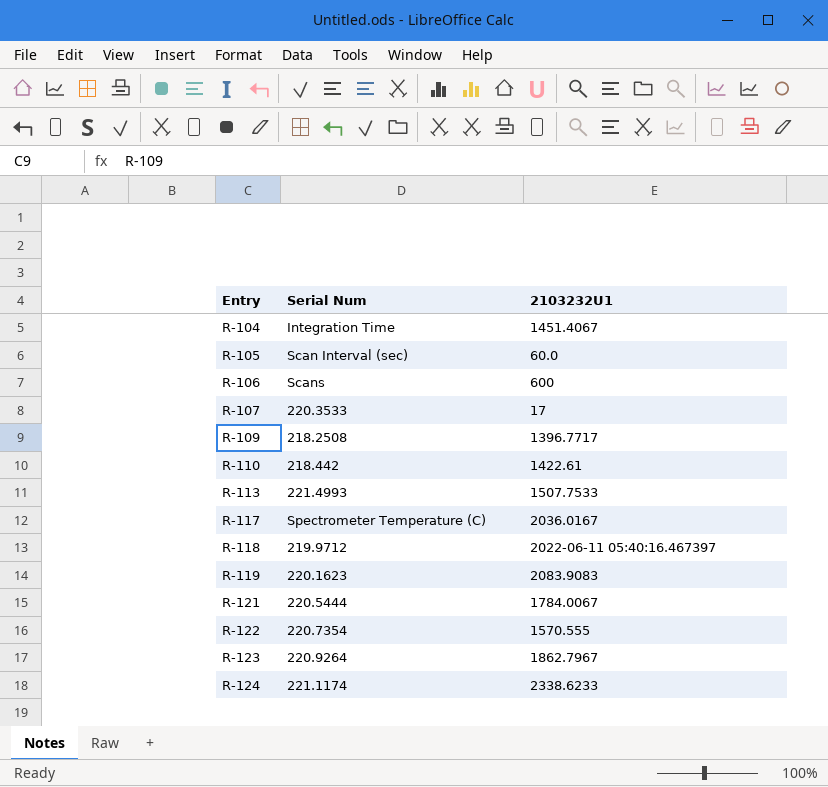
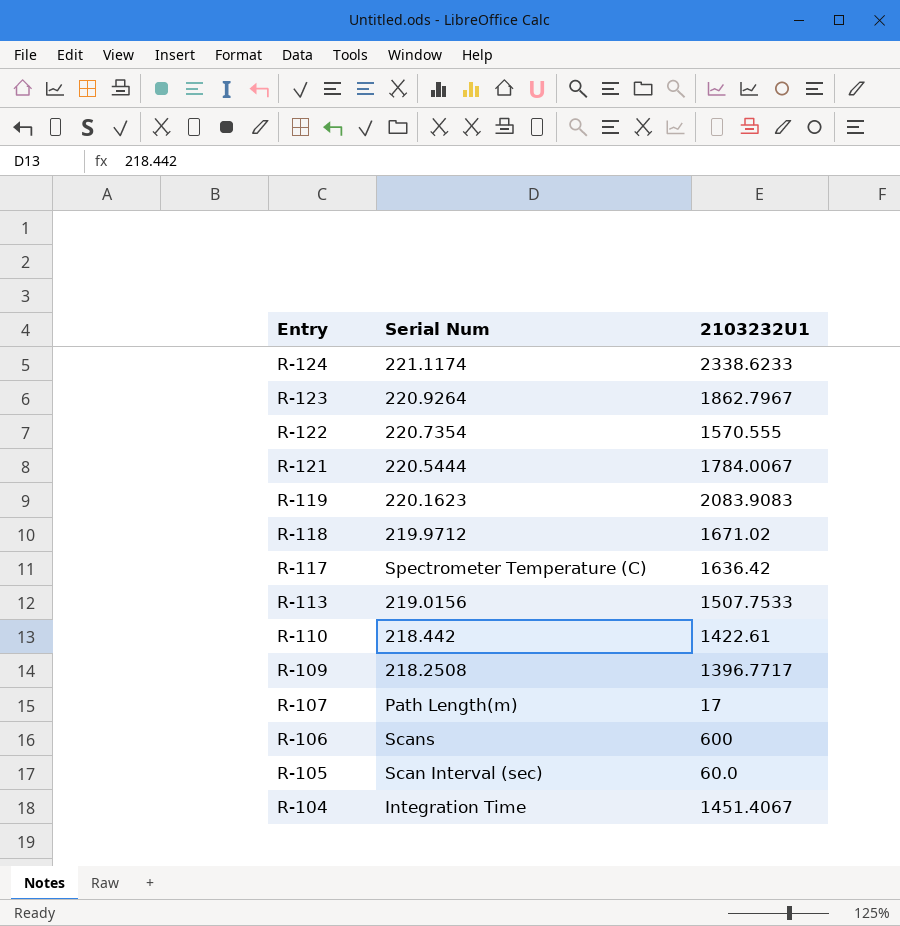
row order: Entry ascending -> Entry descending
R-118 | 2103232U1: 2022-06-11 05:40:16.467397 -> 1671.02
R-117 | 2103232U1: 2036.0167 -> 1636.42
R-113 | Serial Num: 221.4993 -> 219.0156
R-107 | Serial Num: 220.3533 -> Path Length(m)

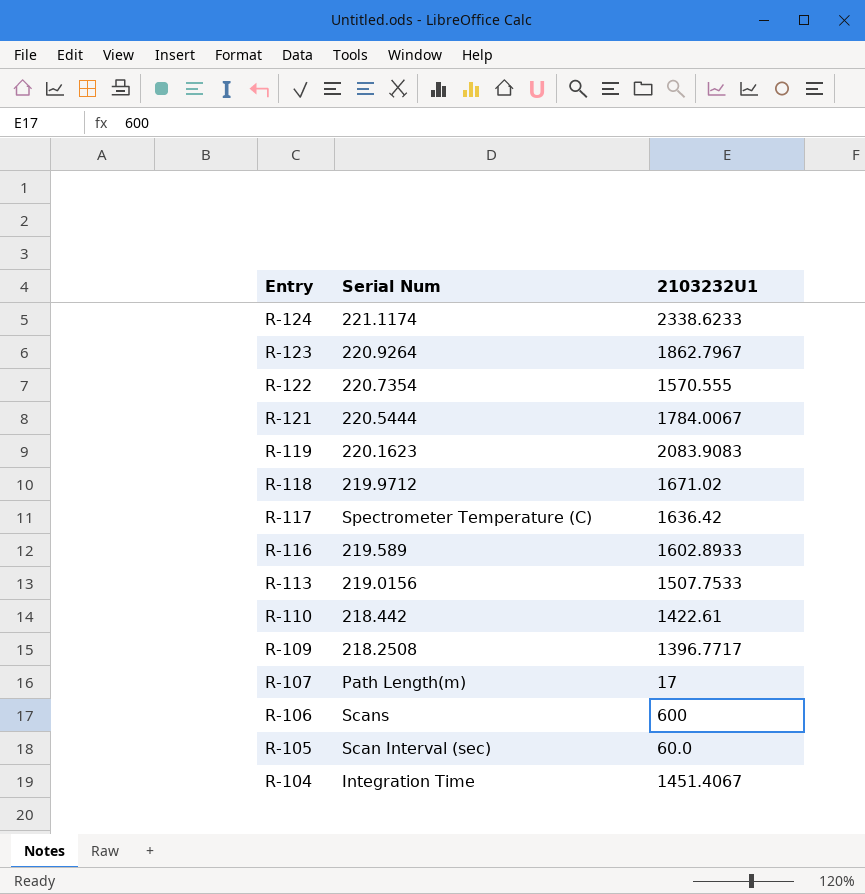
row R-116: none -> 219.589 | 1602.8933

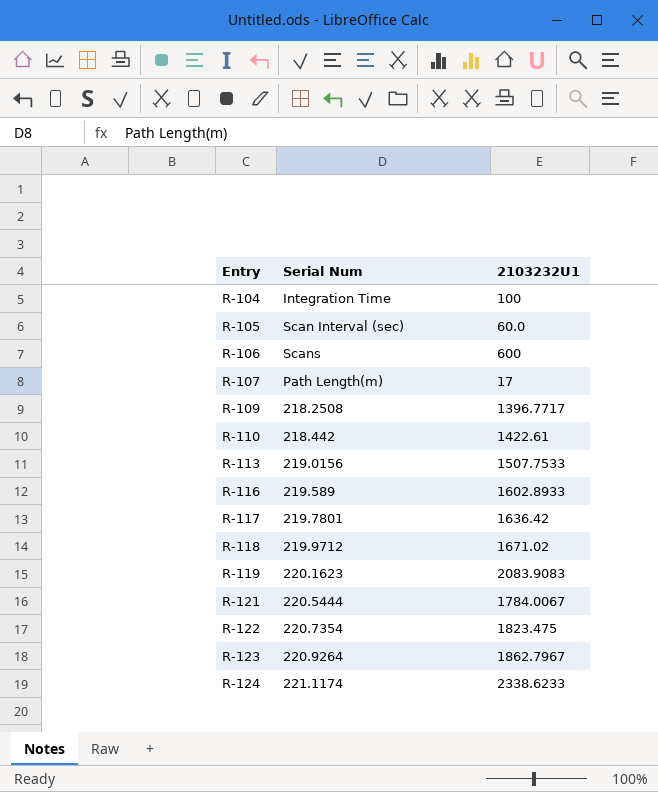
row order: Entry descending -> Entry ascending
R-104 | 2103232U1: 1451.4067 -> 100
R-117 | Serial Num: Spectrometer Temperature (C) -> 219.7801
R-122 | 2103232U1: 1570.555 -> 1823.475

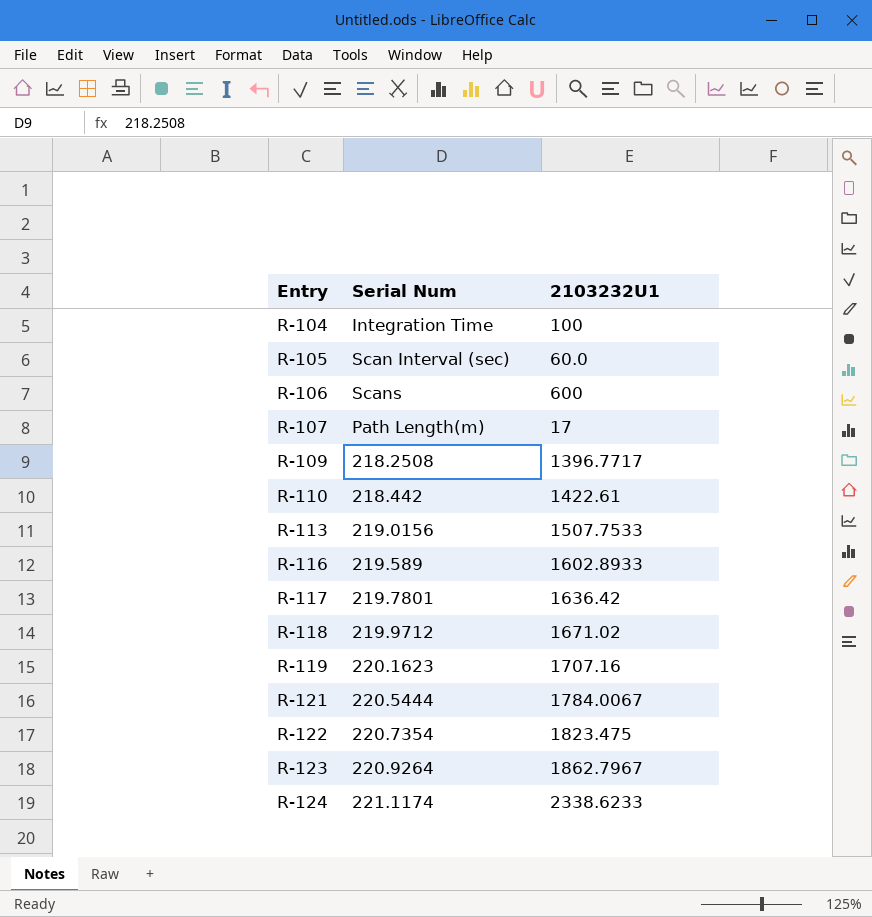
R-119 | 2103232U1: 2083.9083 -> 1707.16

